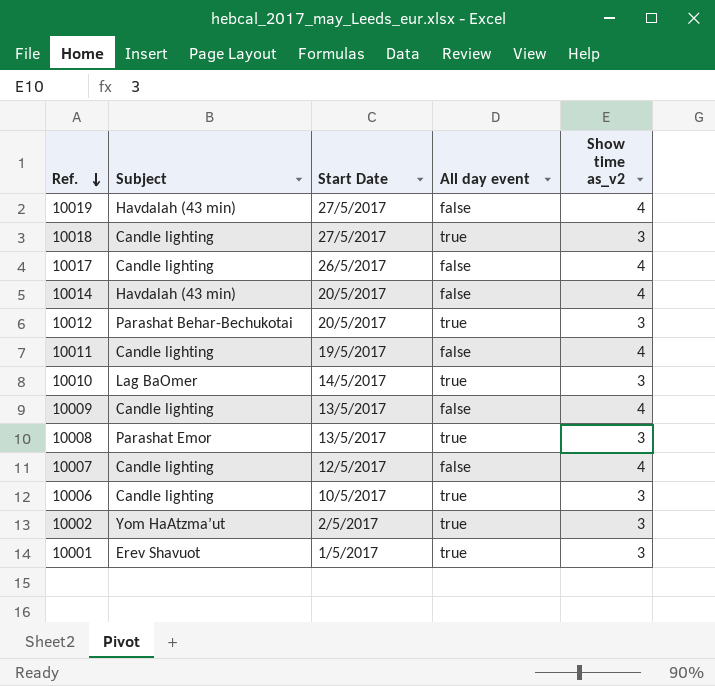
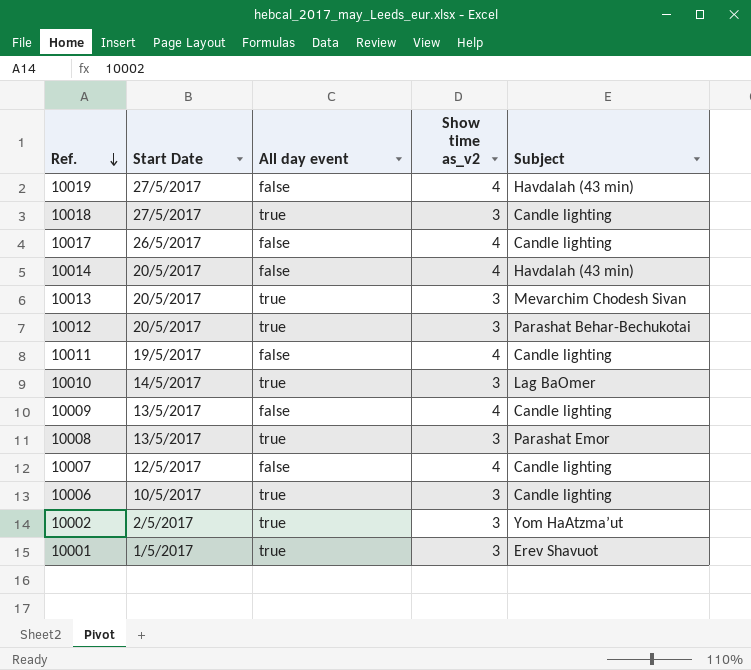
column Subject | position: 2 -> 5
row 10013: none -> 20/5/2017 | true | 3 | Mevarchim Chodesh Sivan

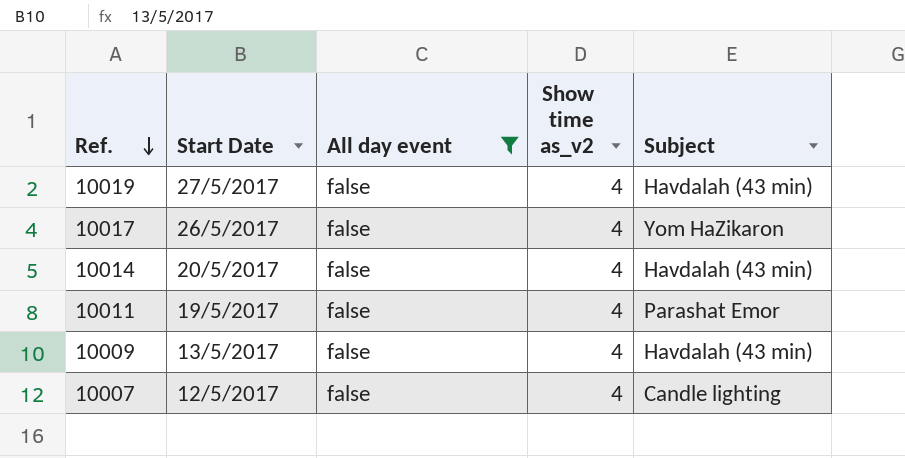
filter: none -> All day event = false
10017 | Subject: Candle lighting -> Yom HaZikaron
10011 | Subject: Candle lighting -> Parashat Emor
10009 | Subject: Candle lighting -> Havdalah (43 min)

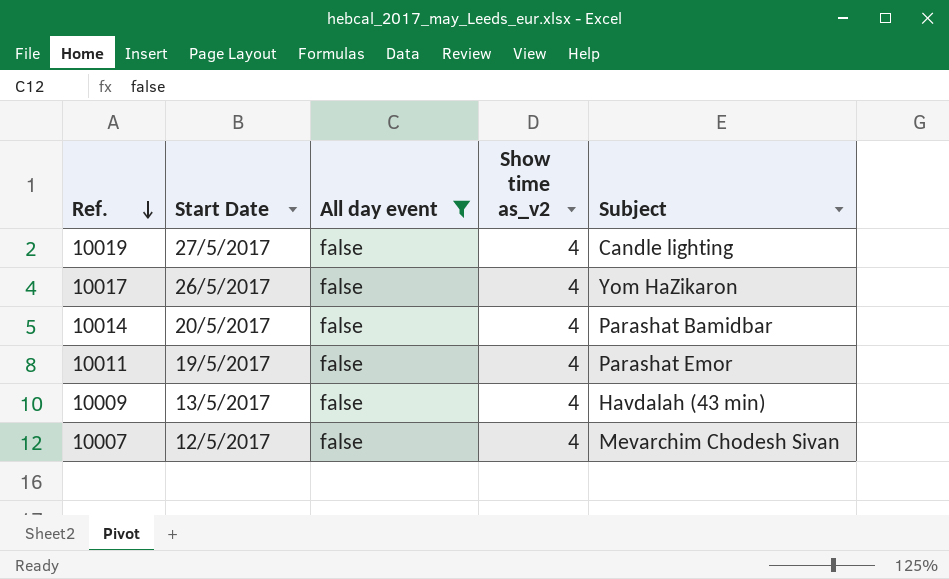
10019 | Subject: Havdalah (43 min) -> Candle lighting
10014 | Subject: Havdalah (43 min) -> Parashat Bamidbar
10007 | Subject: Candle lighting -> Mevarchim Chodesh Sivan

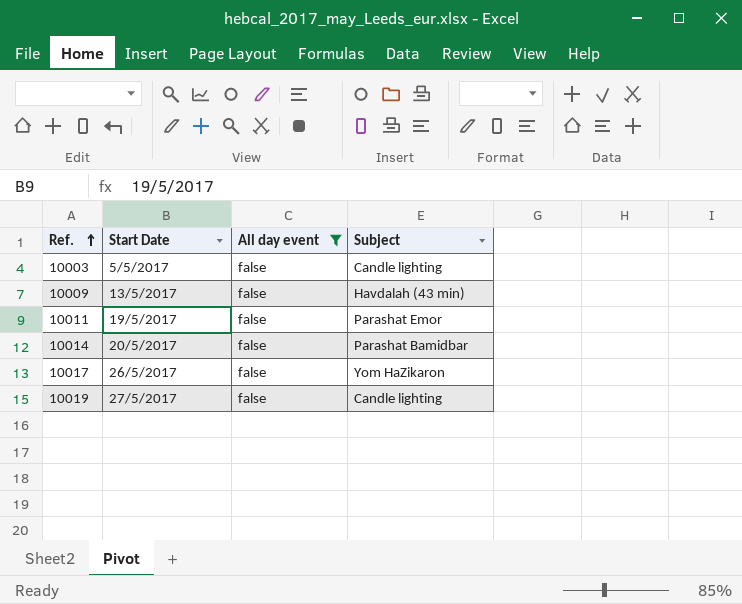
row order: Ref. descending -> Ref. ascending
column Show time as_v2 | position: 4 -> none
row 10007: 12/5/2017 | false | 4 | Mevarchim Chodesh Sivan -> none
row 10003: none -> 5/5/2017 | false | Candle lighting

